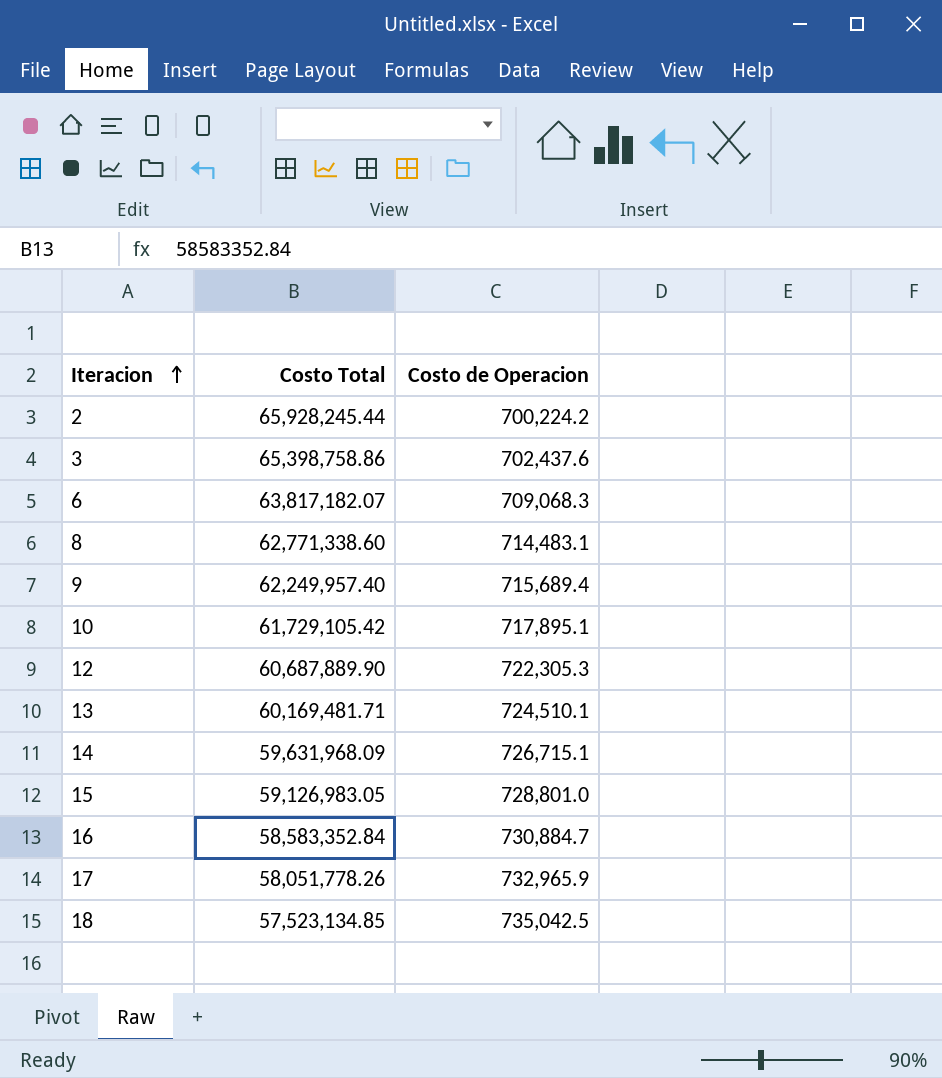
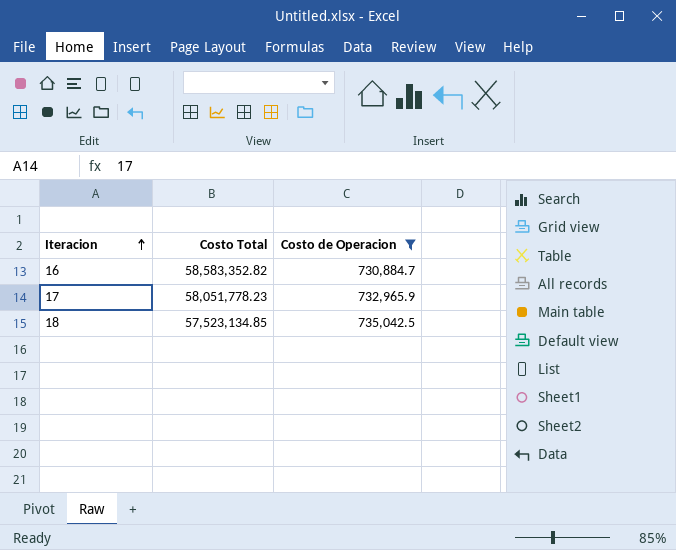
filter: none -> Costo de Operacion >= 730,884.7
16 | Costo Total: 58,583,352.84 -> 58,583,352.82
17 | Costo Total: 58,051,778.26 -> 58,051,778.23

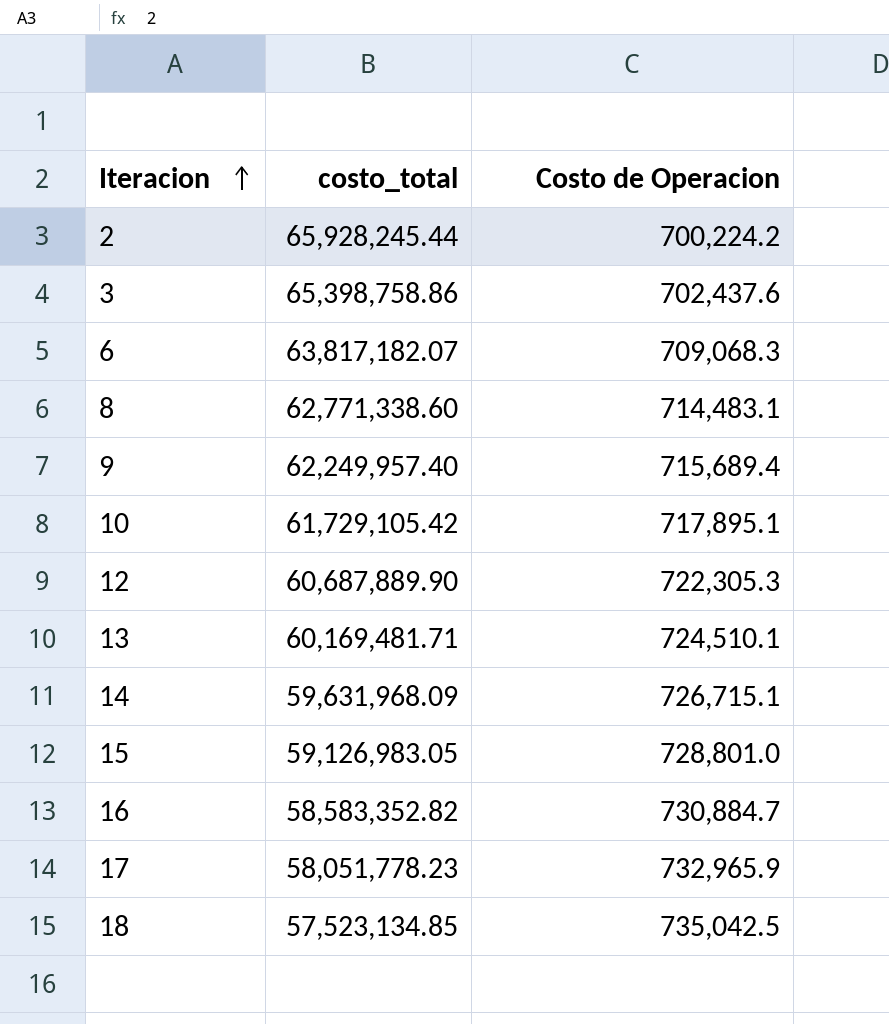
filter: Costo de Operacion >= 730,884.7 -> none
column name: Costo Total -> costo_total

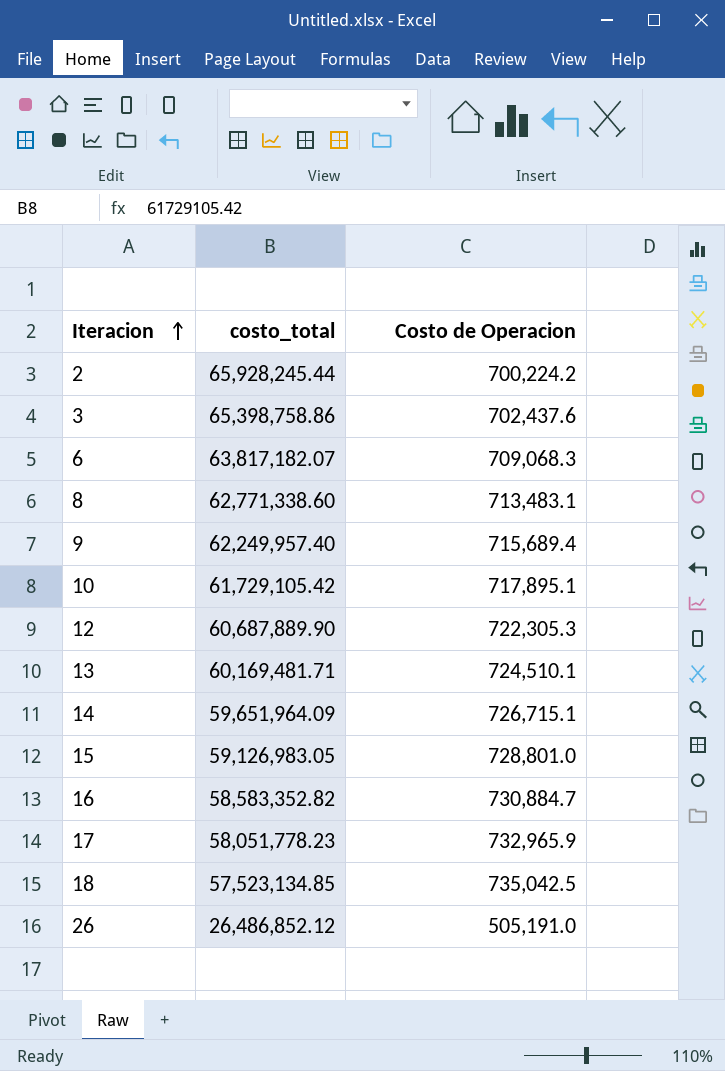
8 | Costo de Operacion: 714,483.1 -> 713,483.1
14 | costo_total: 59,631,968.09 -> 59,651,964.09
row 26: none -> 26,486,852.12 | 505,191.0

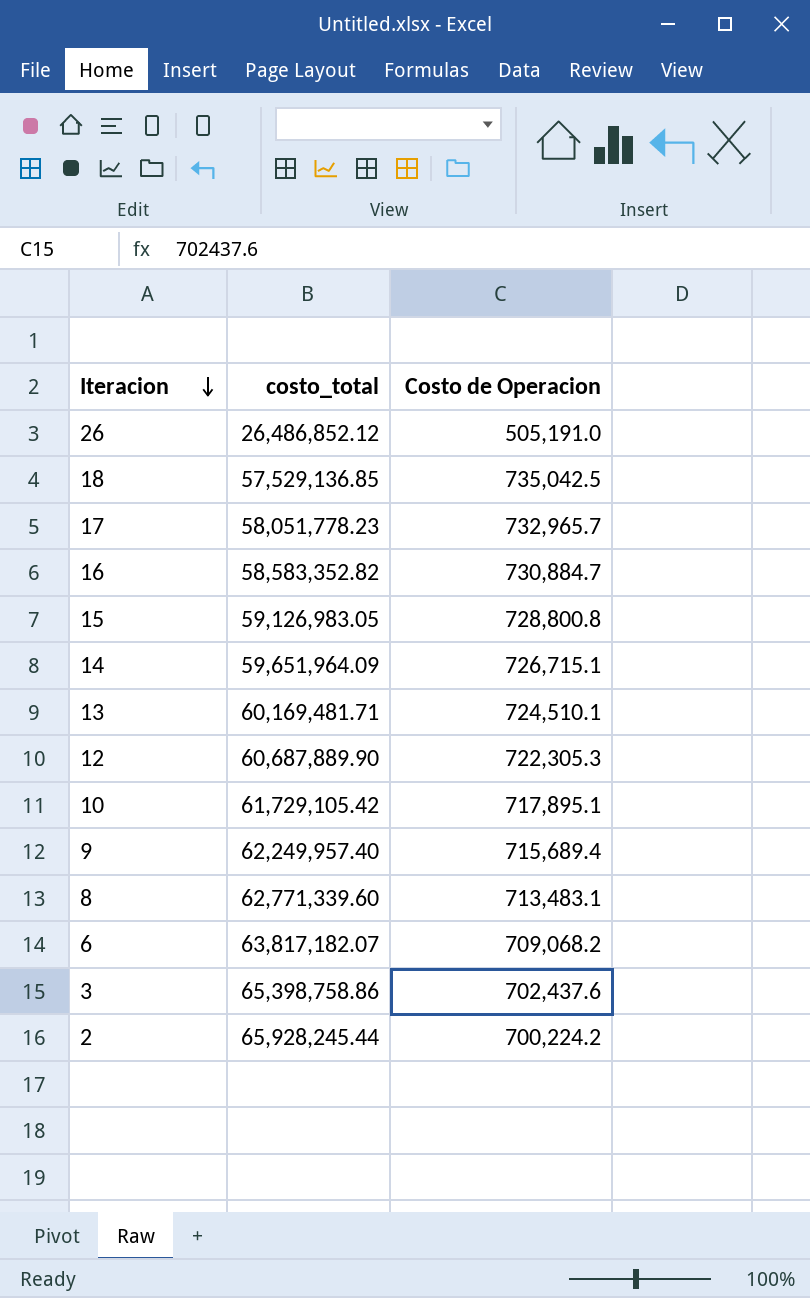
row order: Iteracion ascending -> Iteracion descending
18 | costo_total: 57,523,134.85 -> 57,529,136.85
17 | Costo de Operacion: 732,965.9 -> 732,965.7
15 | Costo de Operacion: 728,801.0 -> 728,800.8
8 | costo_total: 62,771,338.60 -> 62,771,339.60
6 | Costo de Operacion: 709,068.3 -> 709,068.2

